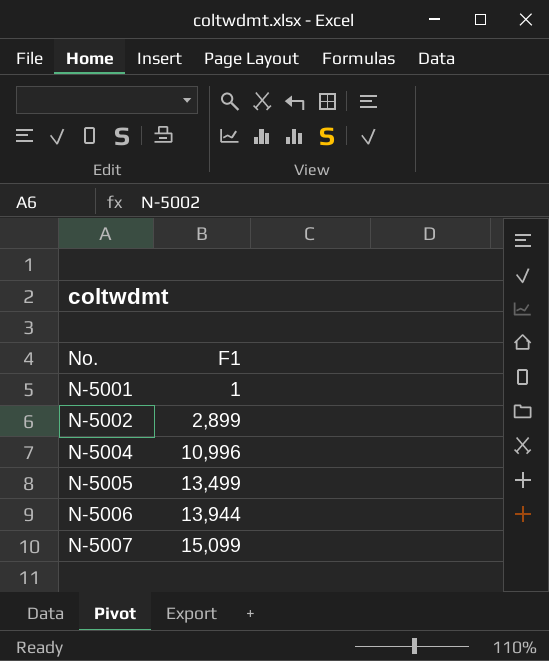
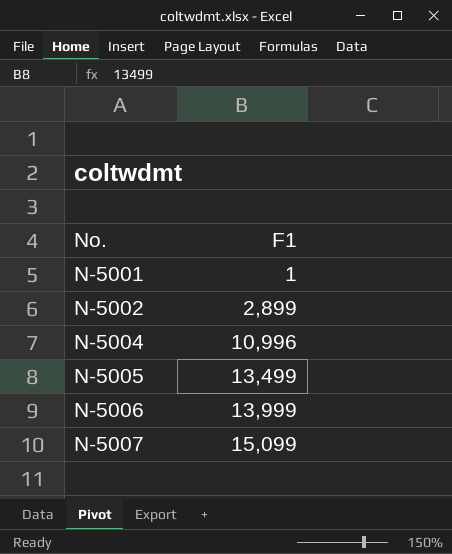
N-5006 | F1: 13,944 -> 13,999

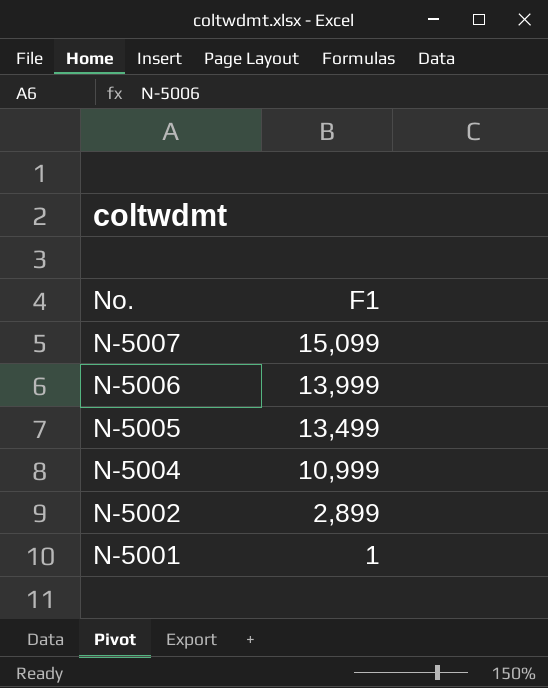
row order: No. ascending -> No. descending
N-5004 | F1: 10,996 -> 10,999

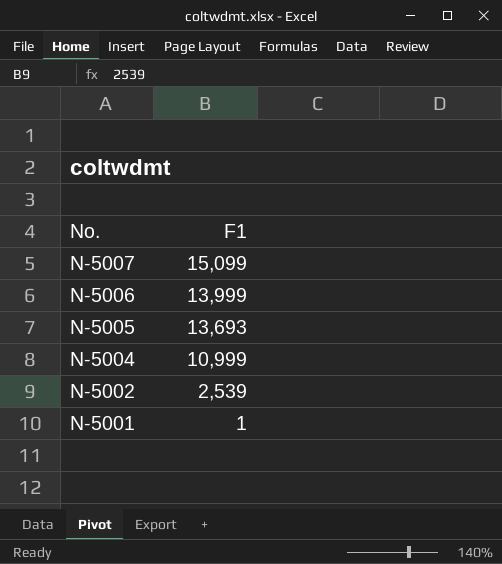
N-5005 | F1: 13,499 -> 13,693
N-5002 | F1: 2,899 -> 2,539

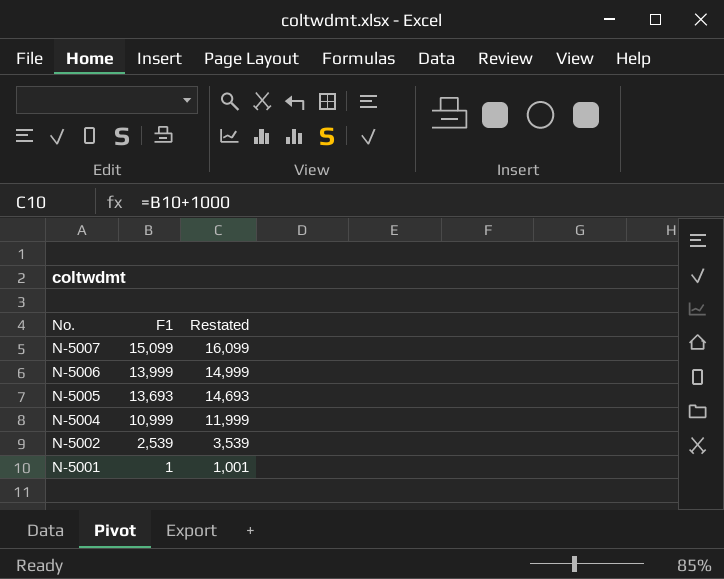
column Restated | formula: none -> [F1] + 1000

